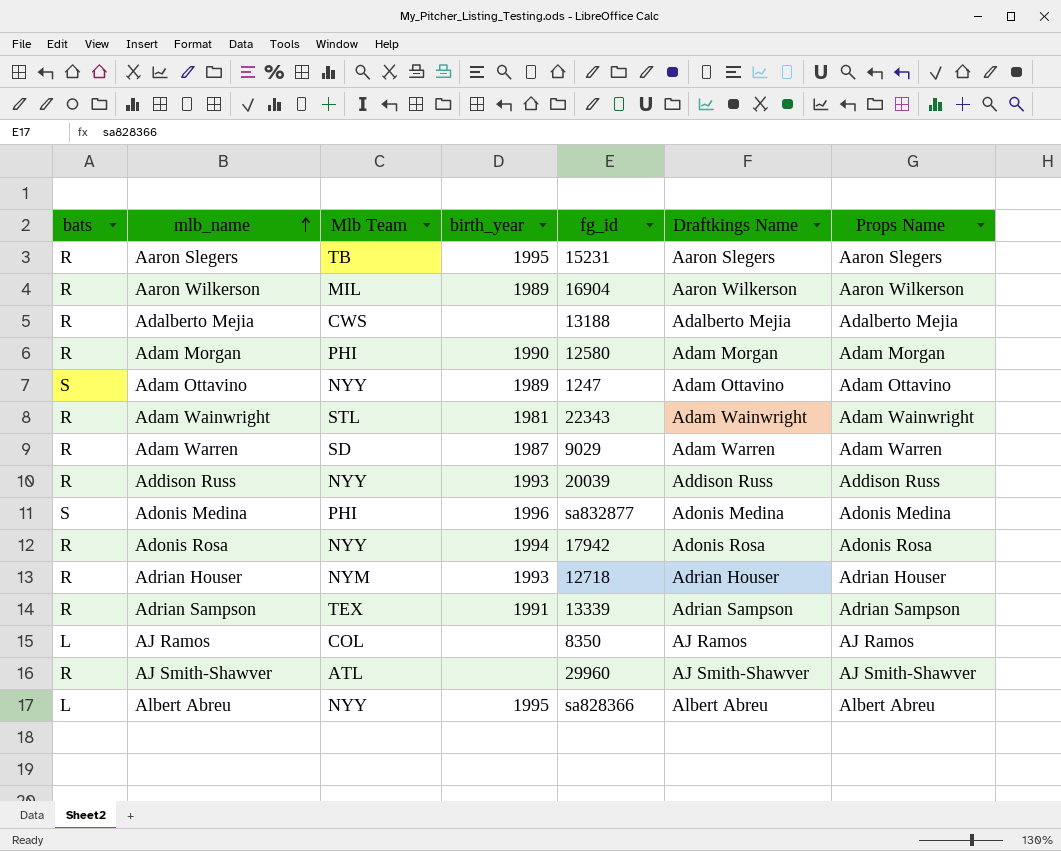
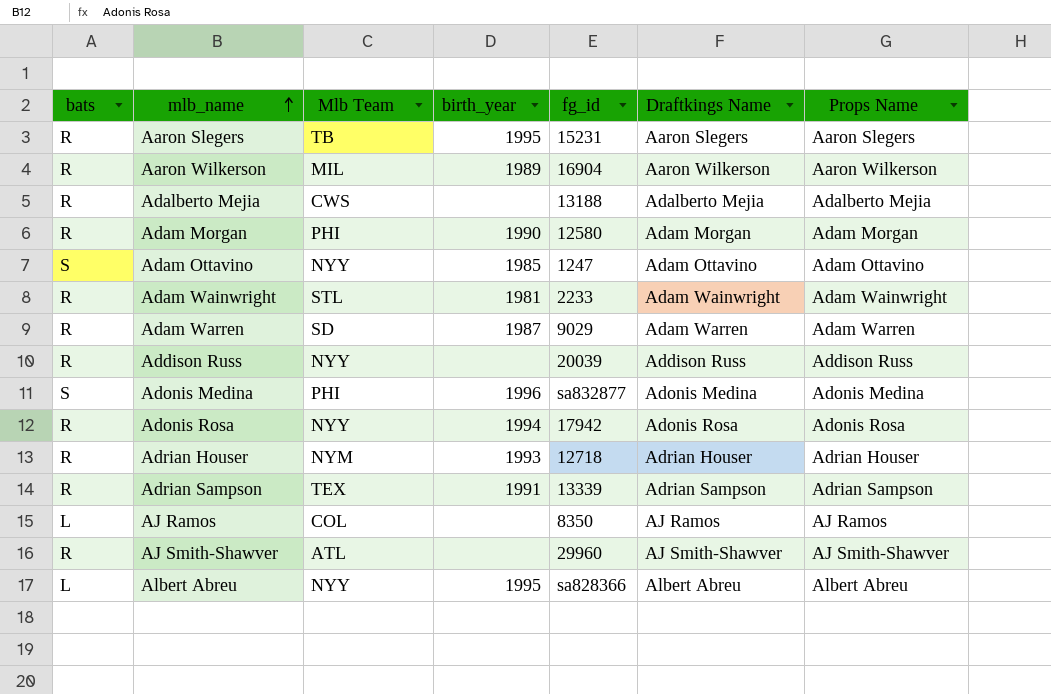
Adam Ottavino | birth_year: 1989 -> 1985
Adam Wainwright | fg_id: 22343 -> 2233
Addison Russ | birth_year: 1993 -> none

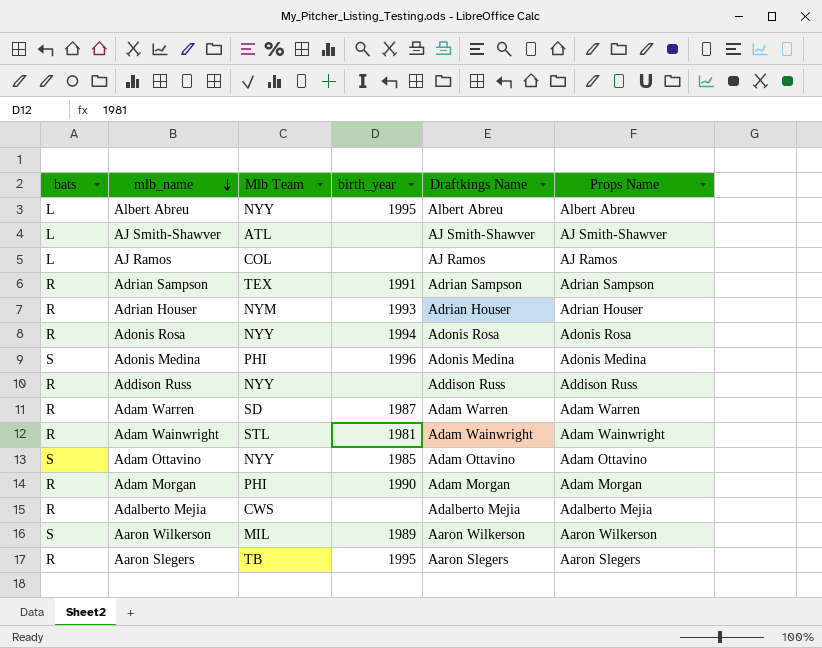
row order: mlb_name ascending -> mlb_name descending
column fg_id | position: 5 -> none
AJ Smith-Shawver | bats: R -> L
Aaron Wilkerson | bats: R -> S

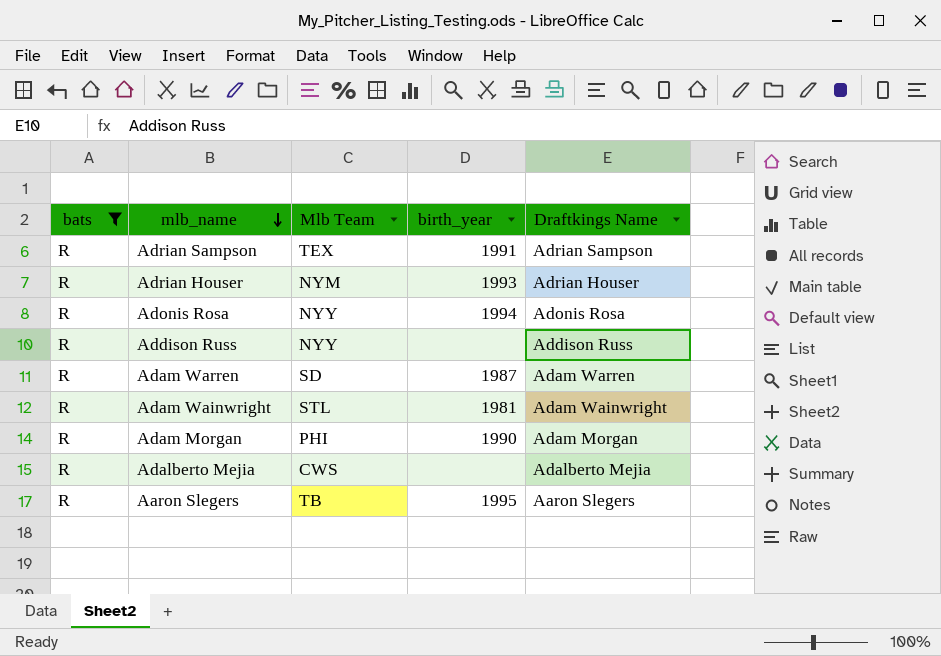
filter: none -> bats = R
column Props Name | position: 6 -> none

